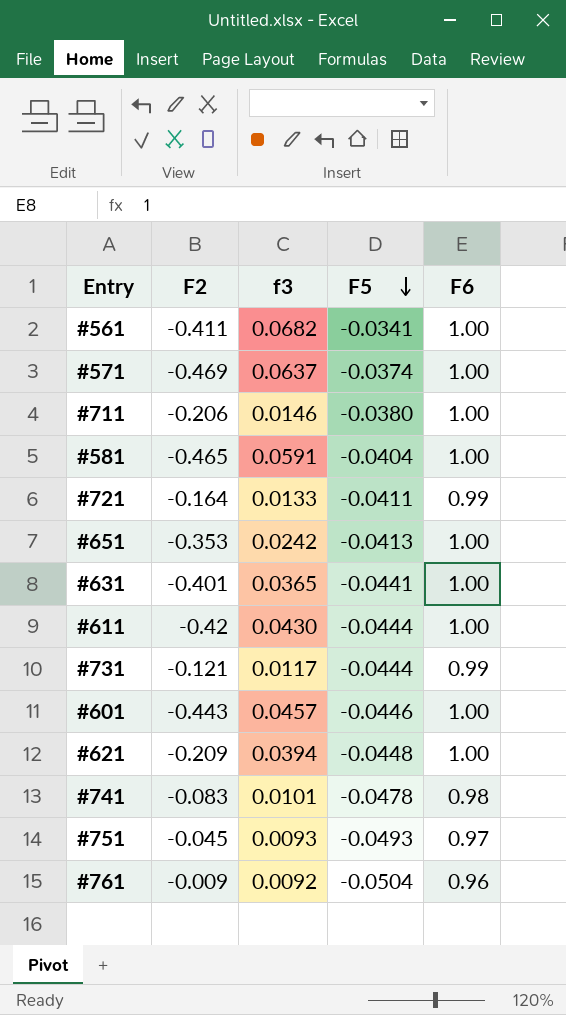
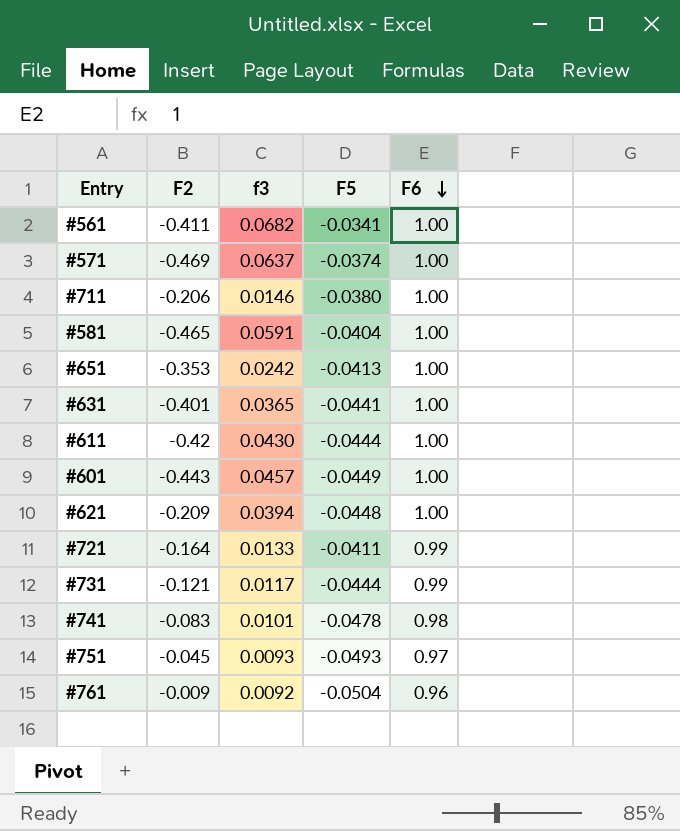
row order: F5 descending -> F6 descending
#601 | F5: -0.0446 -> -0.0449

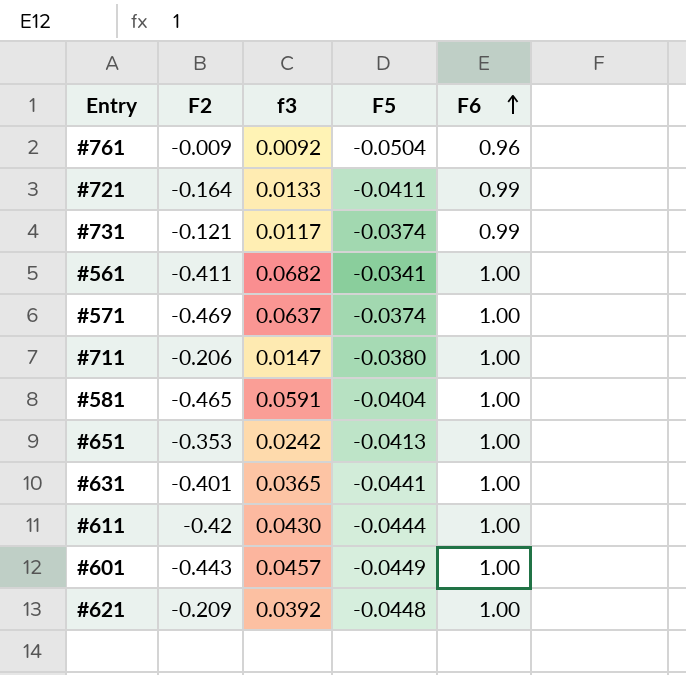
row order: F6 descending -> F6 ascending
row #741: -0.083 | 0.0101 | -0.0478 | 0.98 -> none
row #751: -0.045 | 0.0093 | -0.0493 | 0.97 -> none
#731 | F5: -0.0444 -> -0.0374
#711 | f3: 0.0146 -> 0.0147
#621 | f3: 0.0394 -> 0.0392

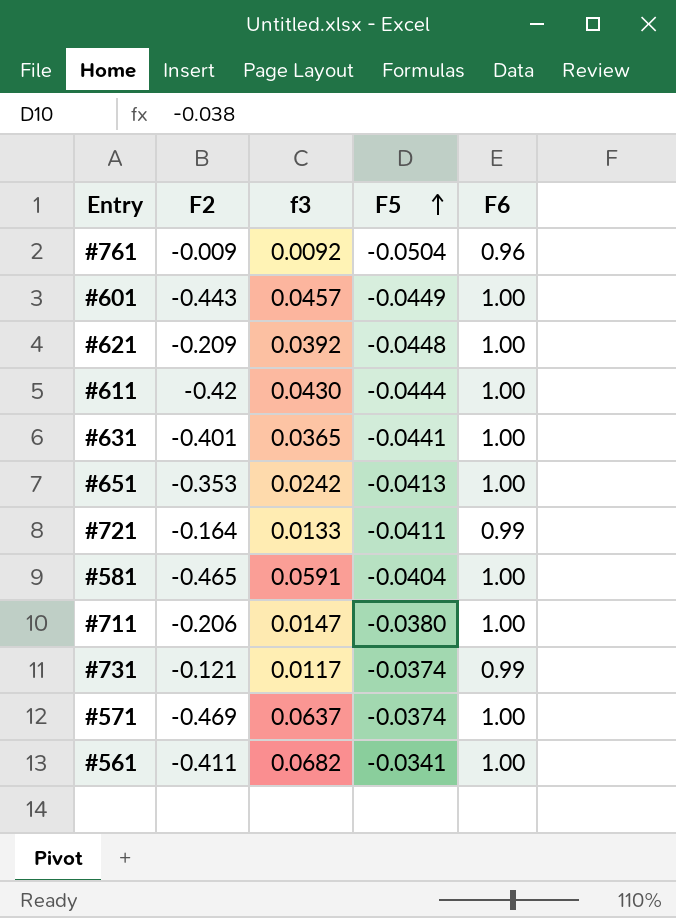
row order: F6 ascending -> F5 ascending

